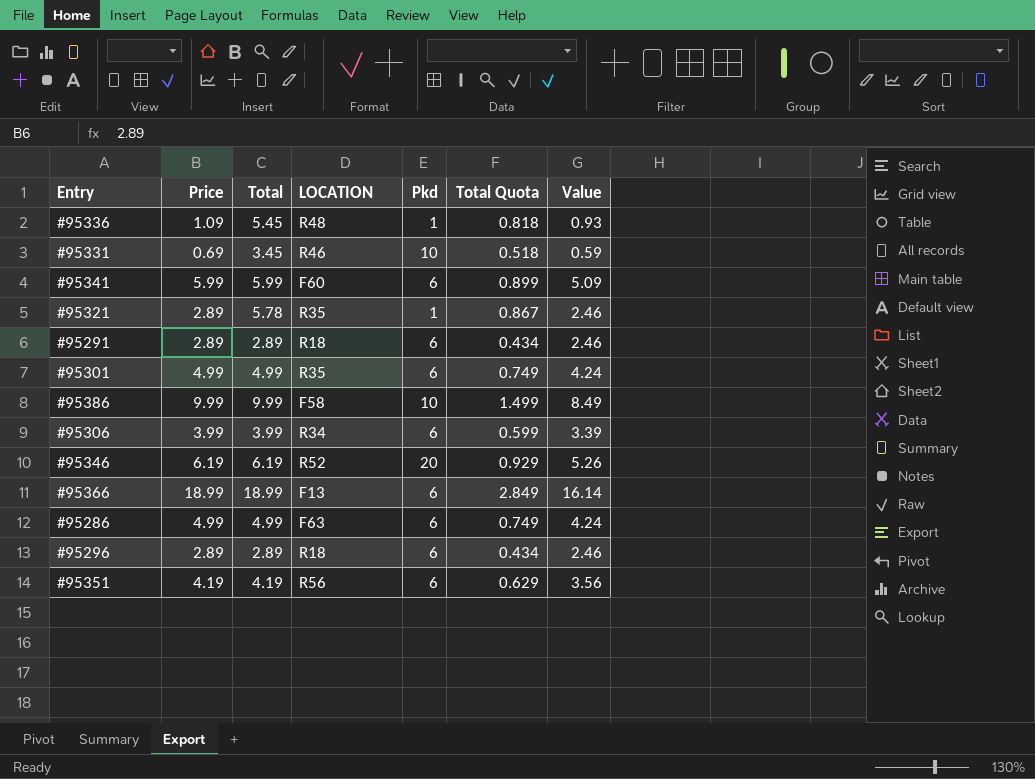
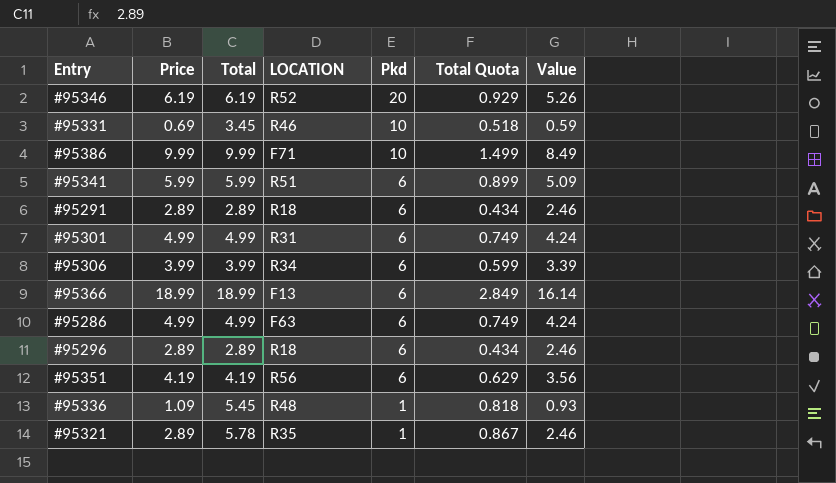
row order: none -> Pkd descending
#95386 | LOCATION: F58 -> F71
#95341 | LOCATION: F60 -> R51
#95301 | LOCATION: R35 -> R31

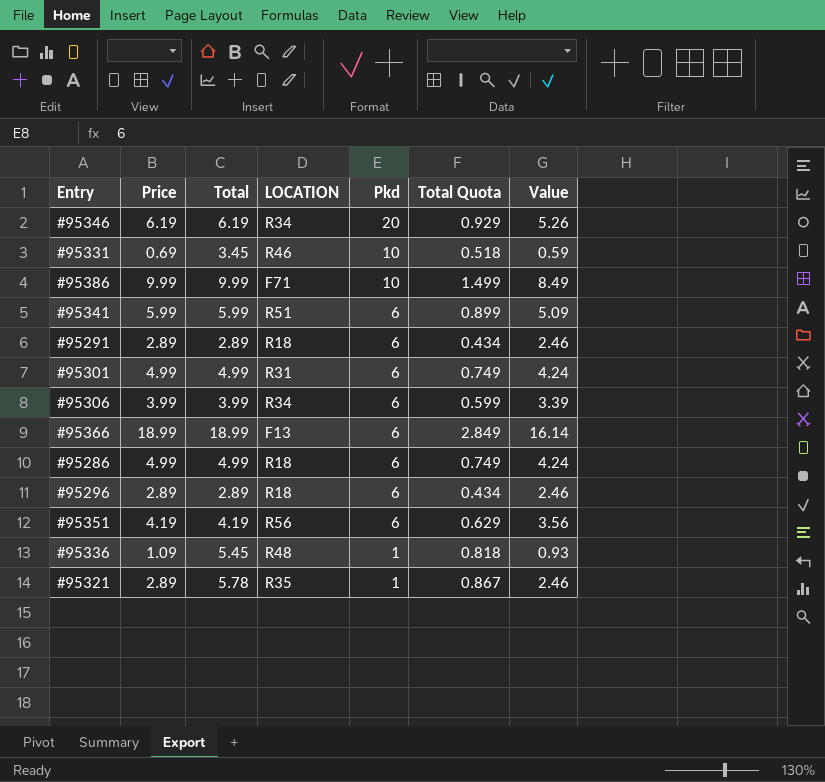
#95346 | LOCATION: R52 -> R34
#95286 | LOCATION: F63 -> R18

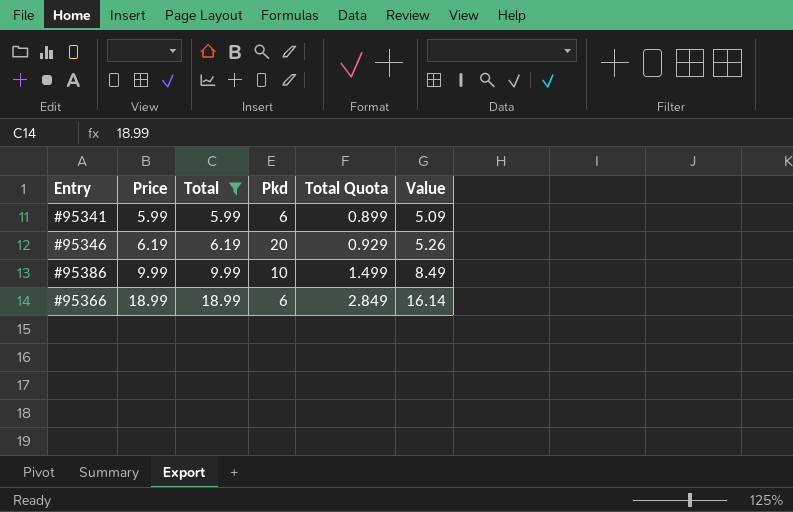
filter: none -> Total >= 5.99
row order: Pkd descending -> Price ascending
column LOCATION | position: 4 -> none

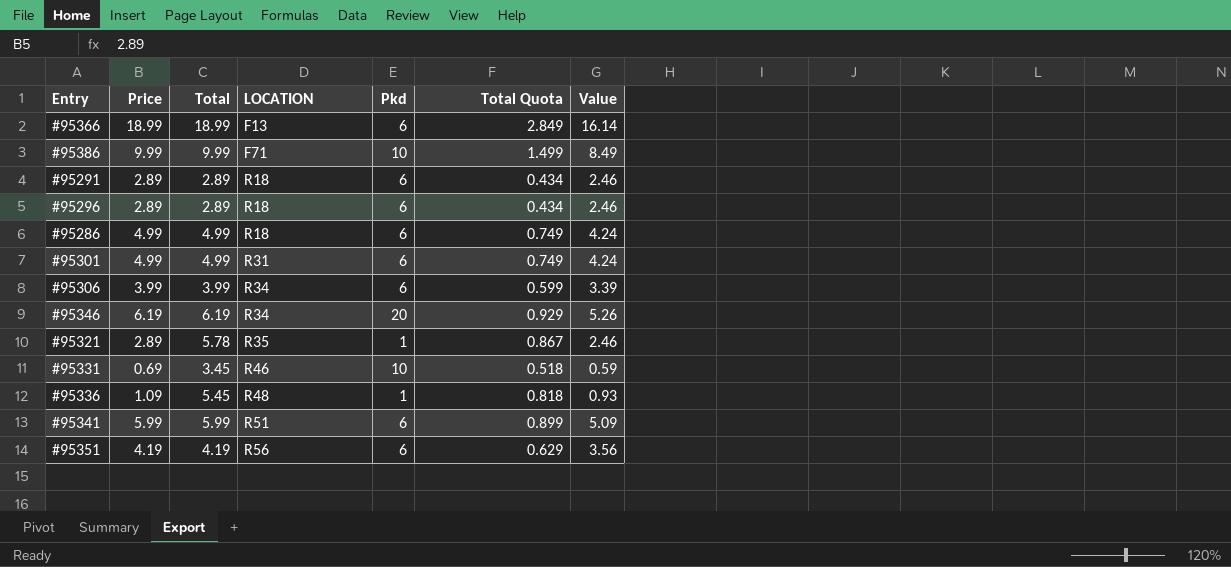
filter: Total >= 5.99 -> none
row order: Price ascending -> LOCATION ascending
column LOCATION | position: none -> 4

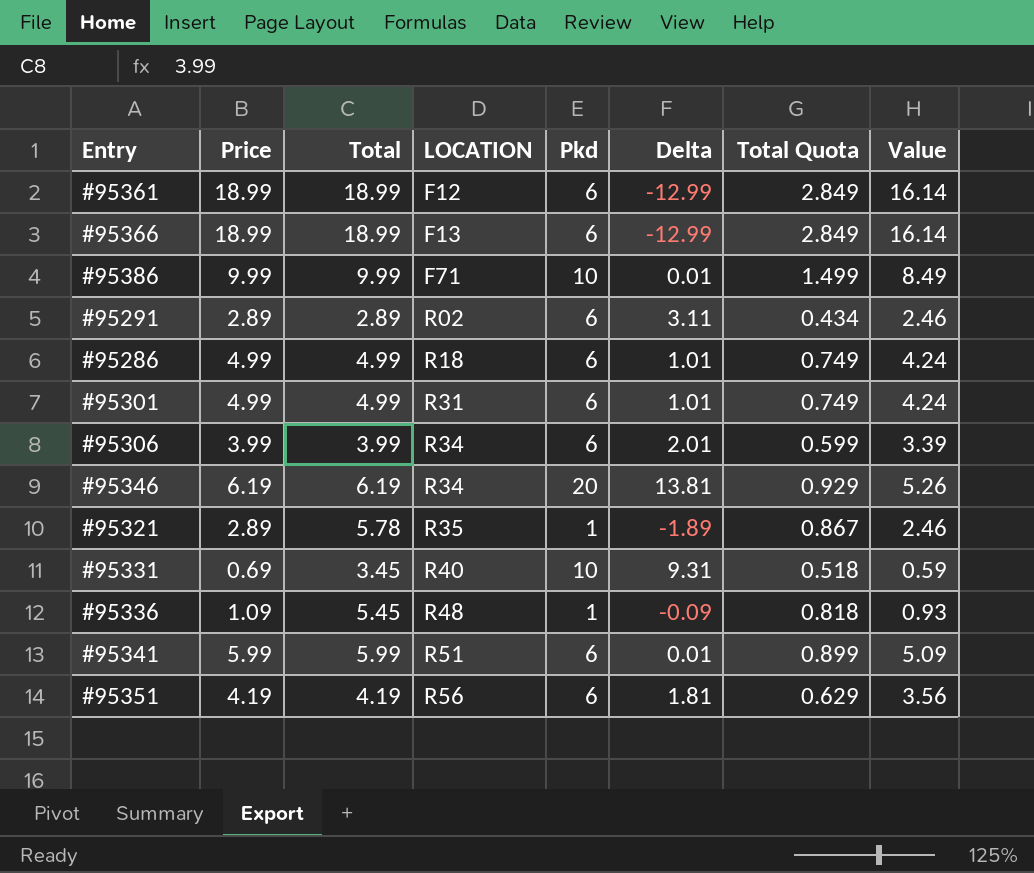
column Delta | formula: none -> [Pkd] - [Price]
row #95296: 2.89 | 2.89 | R18 | 6 | 0.434 | 2.46 -> none
row #95361: none -> 18.99 | 18.99 | F12 | 6 | -12.99 | 2.849 | 16.14
#95291 | LOCATION: R18 -> R02
#95331 | LOCATION: R46 -> R40

